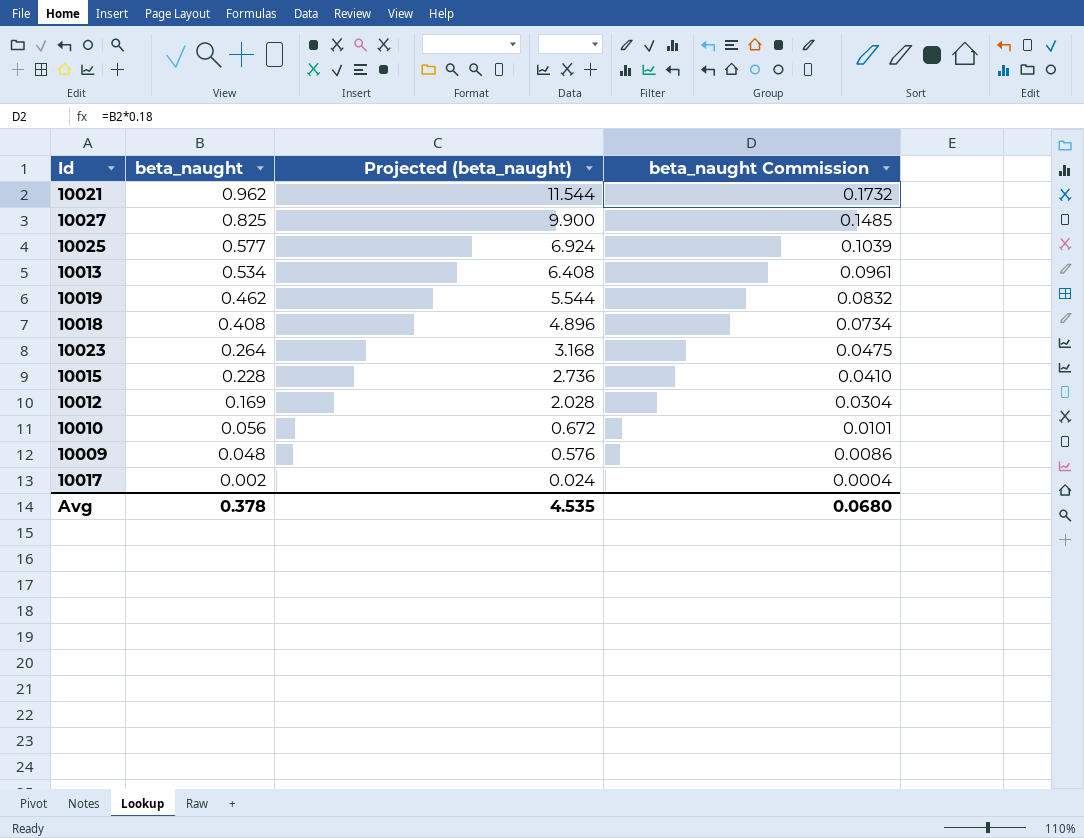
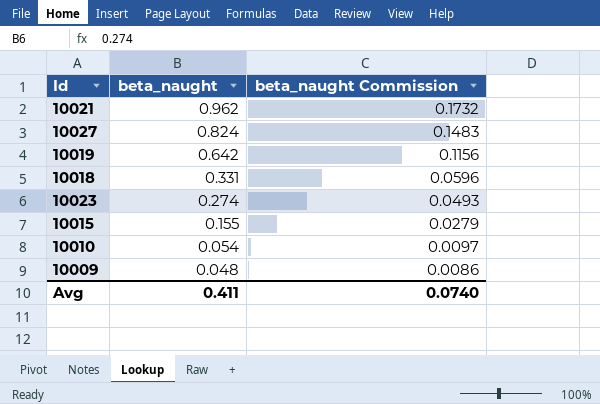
column Projected (beta_naught) | formula: [beta_naught] * 12 -> none
row 10025: 0.577 | 6.924 | 0.1039 -> none
row 10013: 0.534 | 6.408 | 0.0961 -> none
row 10012: 0.169 | 2.028 | 0.0304 -> none
row 10017: 0.002 | 0.024 | 0.0004 -> none
10027 | beta_naught: 0.825 -> 0.824
10027 | beta_naught Commission: 0.1485 -> 0.1483
10019 | beta_naught: 0.462 -> 0.642
10019 | beta_naught Commission: 0.0832 -> 0.1156
10018 | beta_naught: 0.408 -> 0.331
10018 | beta_naught Commission: 0.0734 -> 0.0596
10023 | beta_naught: 0.264 -> 0.274
10023 | beta_naught Commission: 0.0475 -> 0.0493
10015 | beta_naught: 0.228 -> 0.155
10015 | beta_naught Commission: 0.0410 -> 0.0279
10010 | beta_naught: 0.056 -> 0.054
10010 | beta_naught Commission: 0.0101 -> 0.0097
Avg | beta_naught: 0.378 -> 0.411
Avg | beta_naught Commission: 0.0680 -> 0.0740

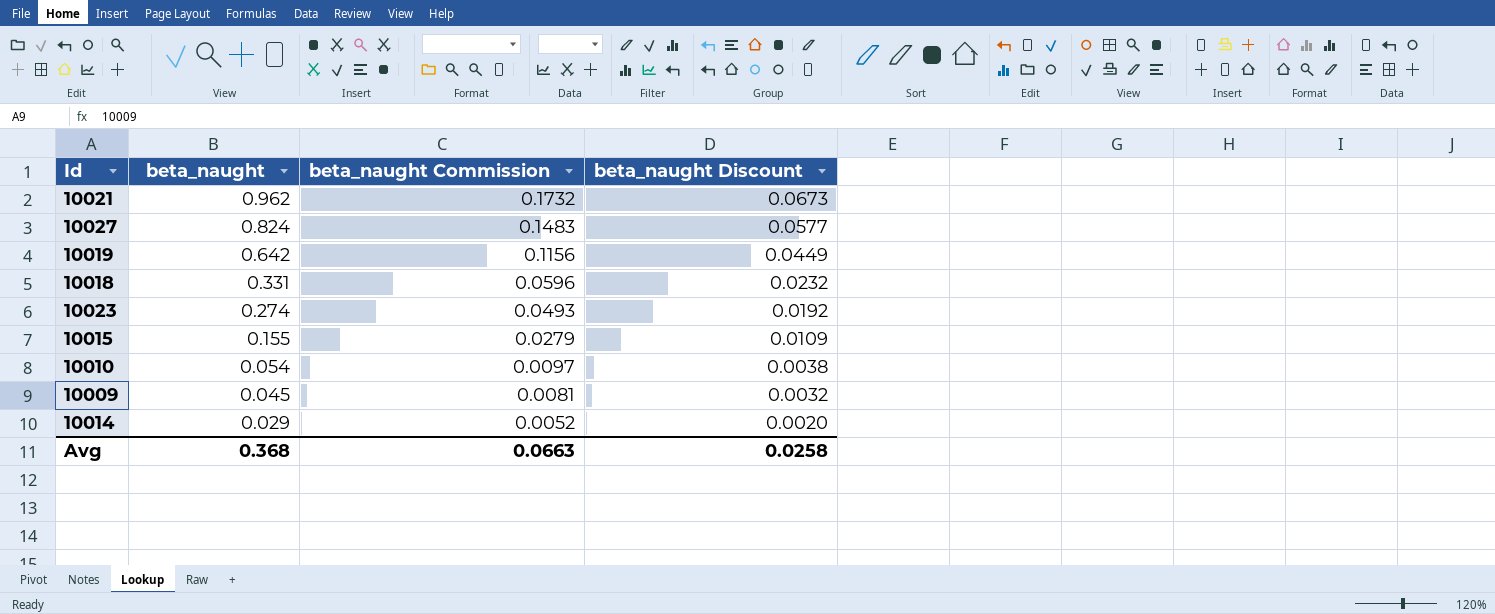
column beta_naught Discount | formula: none -> [beta_naught] * 0.07
10009 | beta_naught: 0.048 -> 0.045
10009 | beta_naught Commission: 0.0086 -> 0.0081
row 10014: none -> 0.029 | 0.0052 | 0.0020
Avg | beta_naught: 0.411 -> 0.368
Avg | beta_naught Commission: 0.0740 -> 0.0663

